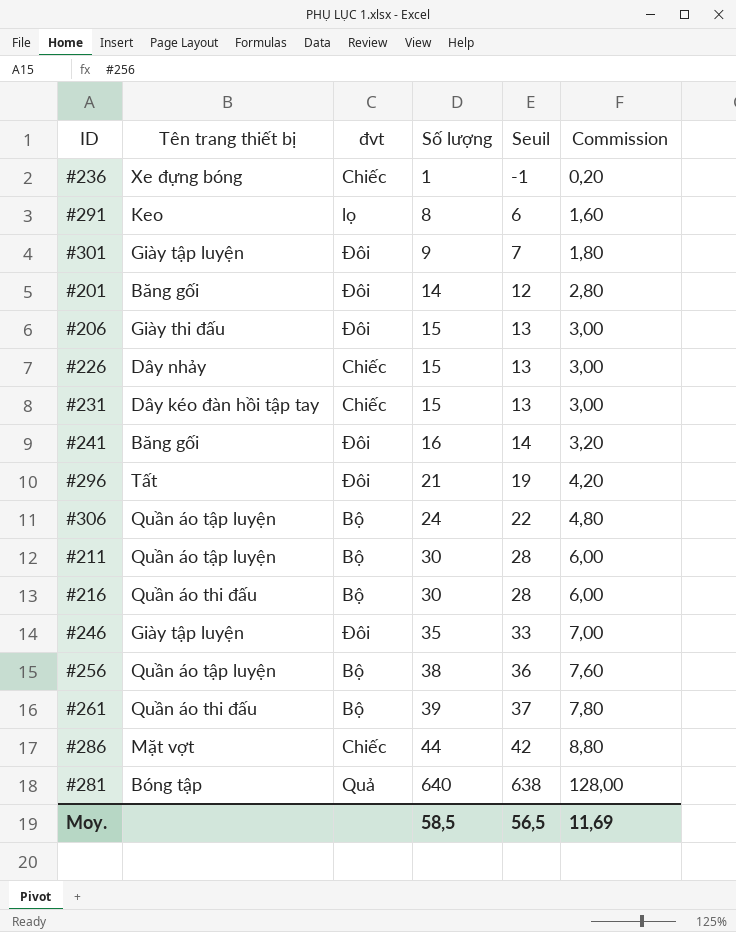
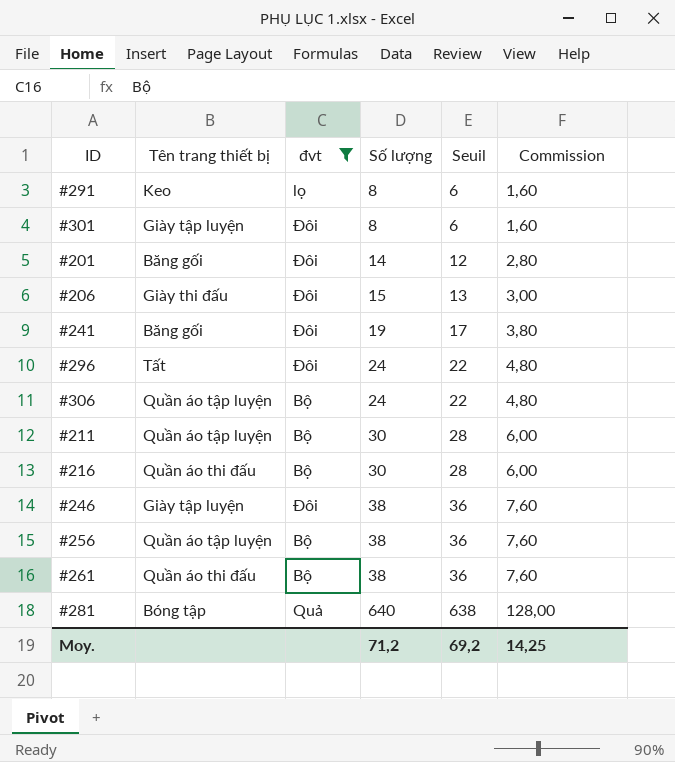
filter: none -> đvt != Chiếc
#301 | Số lượng: 9 -> 8
#301 | Seuil: 7 -> 6
#301 | Commission: 1,80 -> 1,60
#241 | Số lượng: 16 -> 19
#241 | Seuil: 14 -> 17
#241 | Commission: 3,20 -> 3,80
#296 | Số lượng: 21 -> 24
#296 | Seuil: 19 -> 22
#296 | Commission: 4,20 -> 4,80
#246 | Số lượng: 35 -> 38
#246 | Seuil: 33 -> 36
#246 | Commission: 7,00 -> 7,60
#261 | Số lượng: 39 -> 38
#261 | Seuil: 37 -> 36
#261 | Commission: 7,80 -> 7,60
Moy. | Số lượng: 58,5 -> 71,2
Moy. | Seuil: 56,5 -> 69,2
Moy. | Commission: 11,69 -> 14,25

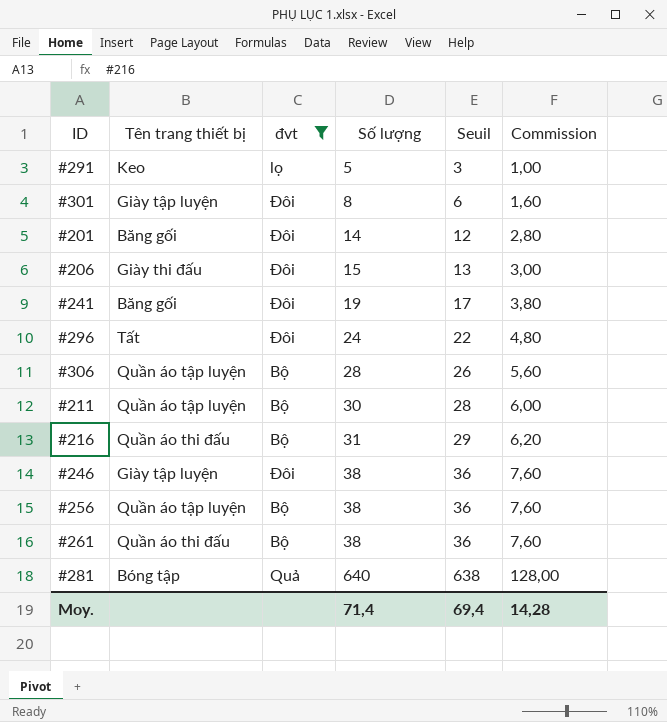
#291 | Số lượng: 8 -> 5
#291 | Seuil: 6 -> 3
#291 | Commission: 1,60 -> 1,00
#306 | Số lượng: 24 -> 28
#306 | Seuil: 22 -> 26
#306 | Commission: 4,80 -> 5,60
#216 | Số lượng: 30 -> 31
#216 | Seuil: 28 -> 29
#216 | Commission: 6,00 -> 6,20
Moy. | Số lượng: 71,2 -> 71,4
Moy. | Seuil: 69,2 -> 69,4
Moy. | Commission: 14,25 -> 14,28

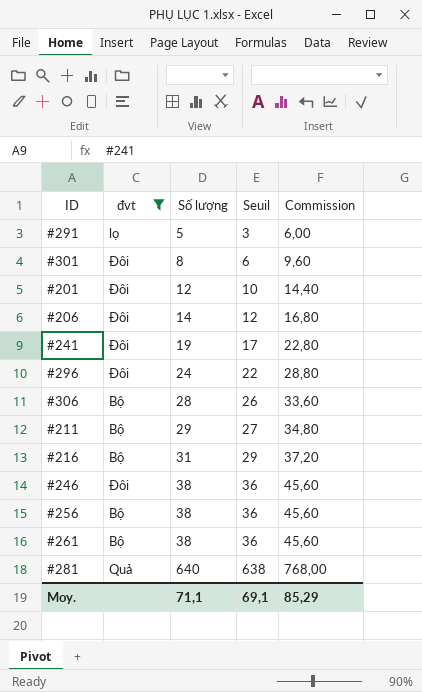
column Tên trang thiết bị | position: 2 -> none
column Commission | formula: [Số lượng] * 0,2 -> [Số lượng] * 1,2
#201 | Số lượng: 14 -> 12
#201 | Seuil: 12 -> 10
#206 | Số lượng: 15 -> 14
#206 | Seuil: 13 -> 12
#211 | Số lượng: 30 -> 29
#211 | Seuil: 28 -> 27
Moy. | Số lượng: 71,4 -> 71,1
Moy. | Seuil: 69,4 -> 69,1
Moy. | Commission: 14,28 -> 85,29

